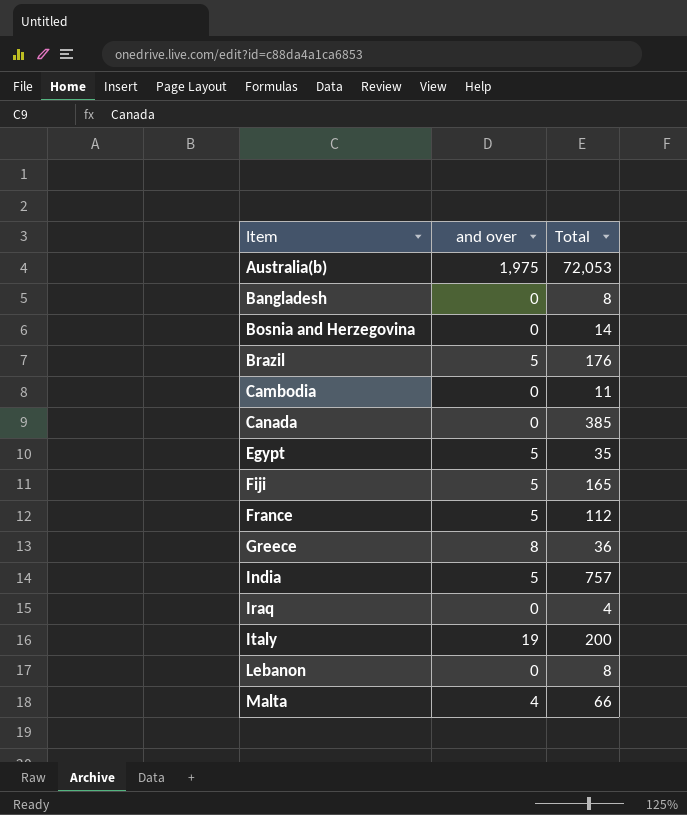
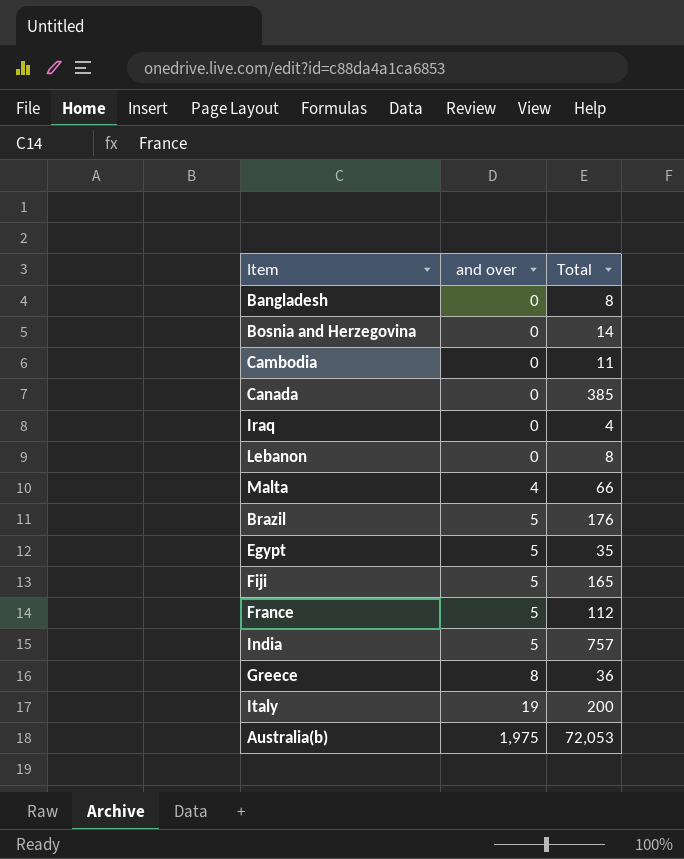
row order: Item ascending -> and over ascending

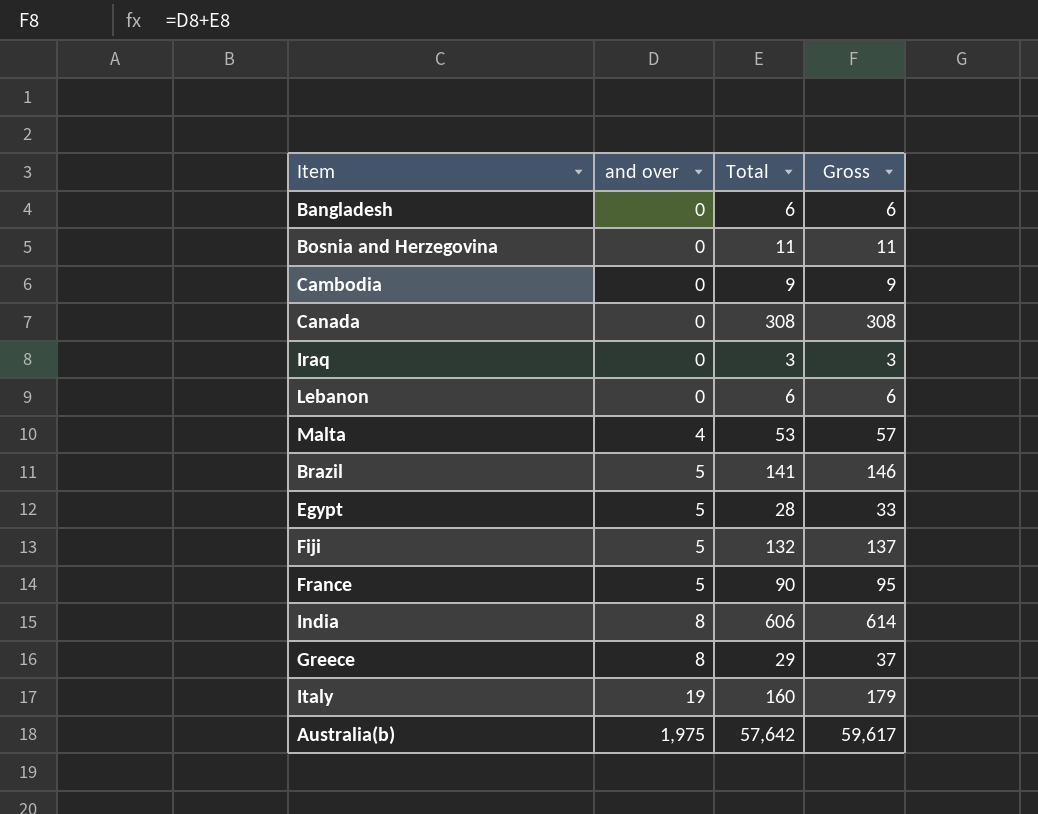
column Gross | formula: none -> [and over] + [Total]
Bangladesh | Total: 8 -> 6
Bosnia and Herzegovina | Total: 14 -> 11
Cambodia | Total: 11 -> 9
Canada | Total: 385 -> 308
Iraq | Total: 4 -> 3
Lebanon | Total: 8 -> 6
Malta | Total: 66 -> 53
Brazil | Total: 176 -> 141
Egypt | Total: 35 -> 28
Fiji | Total: 165 -> 132
France | Total: 112 -> 90
India | and over: 5 -> 8
India | Total: 757 -> 606
Greece | Total: 36 -> 29
Italy | Total: 200 -> 160
Australia(b) | Total: 72,053 -> 57,642

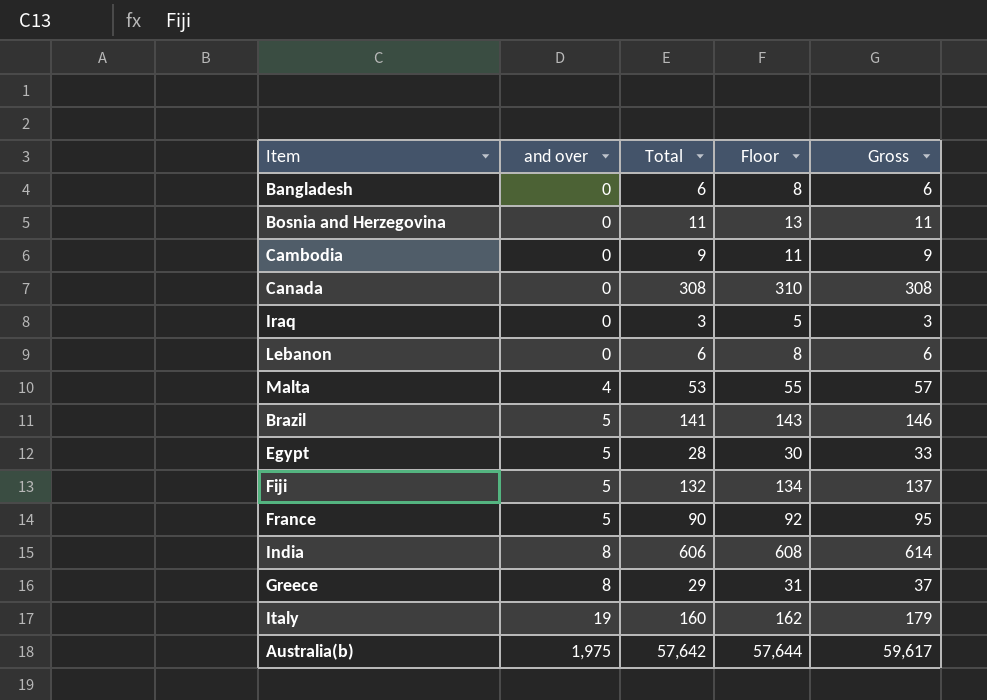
column Floor | formula: none -> [Total] + 2

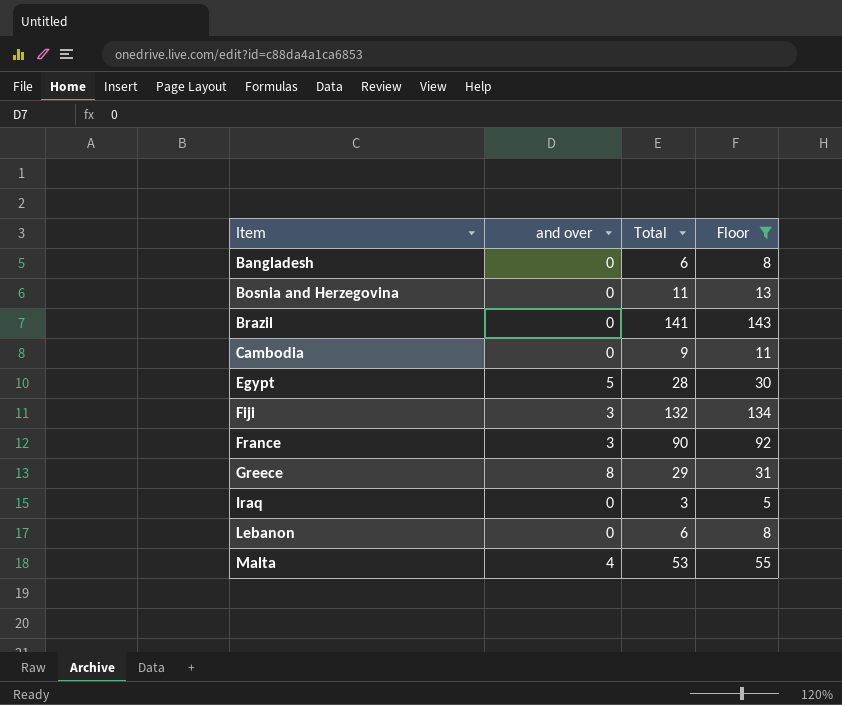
filter: none -> Floor <= 143
row order: and over ascending -> Item ascending
column Gross | formula: [and over] + [Total] -> none
Brazil | and over: 5 -> 0
Fiji | and over: 5 -> 3
France | and over: 5 -> 3

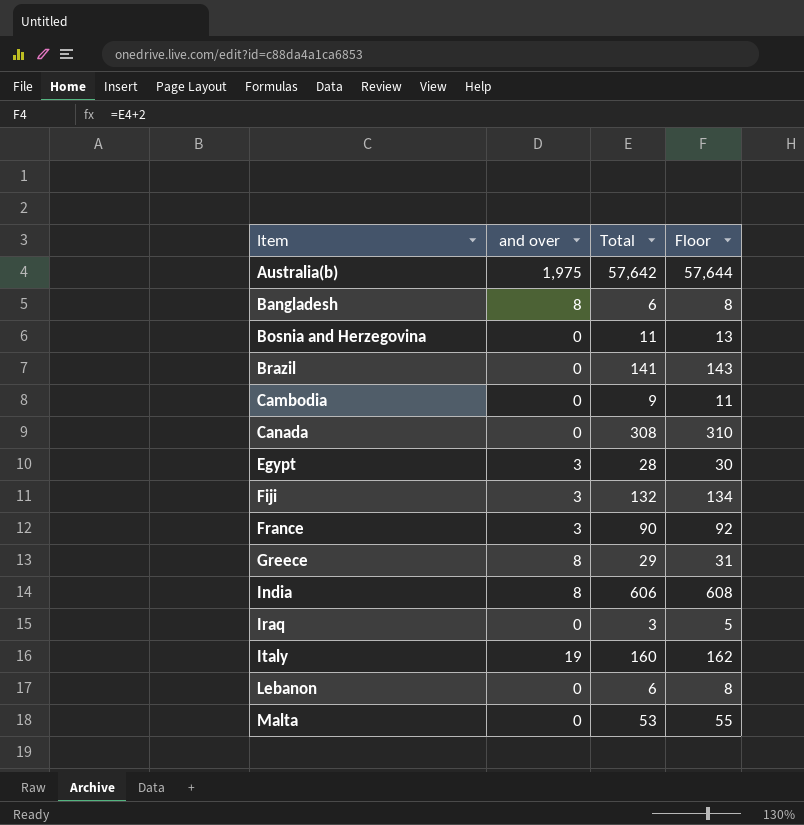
filter: Floor <= 143 -> none
Bangladesh | and over: 0 -> 8
Egypt | and over: 5 -> 3
Malta | and over: 4 -> 0

